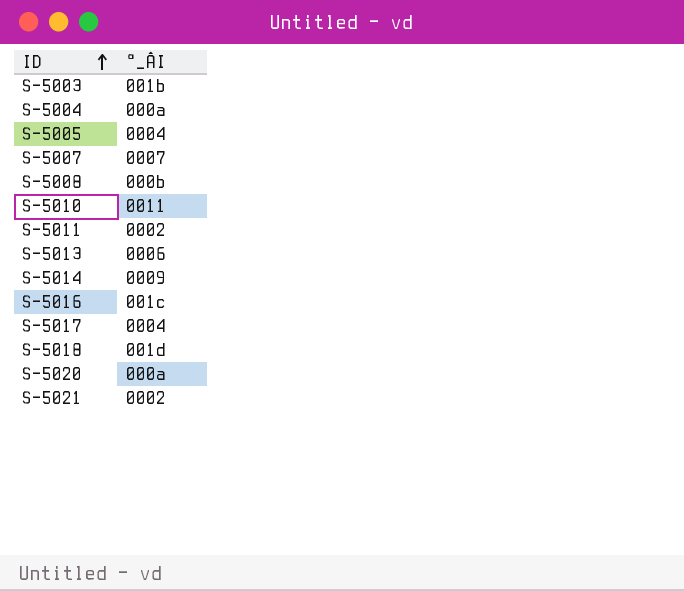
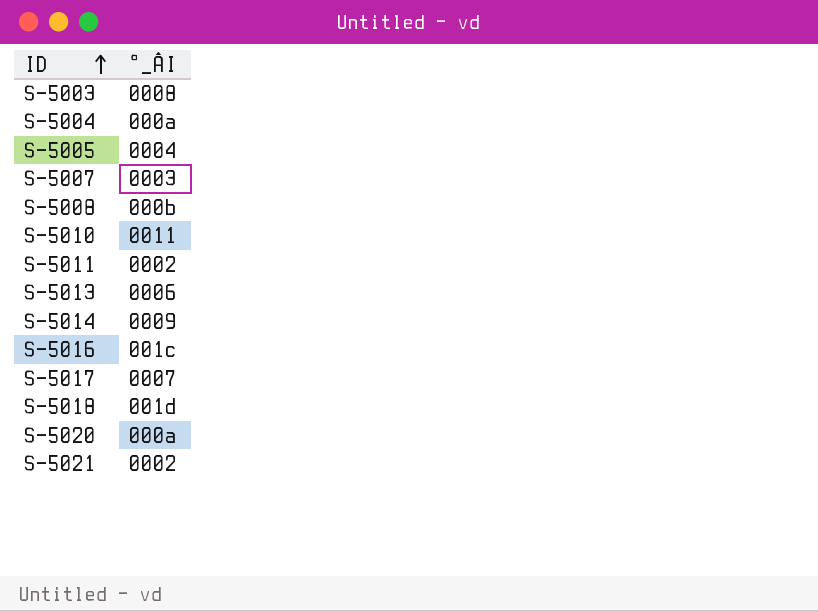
S-5003 | °_ÂI: 001b -> 0008
S-5007 | °_ÂI: 0007 -> 0003
S-5017 | °_ÂI: 0004 -> 0007

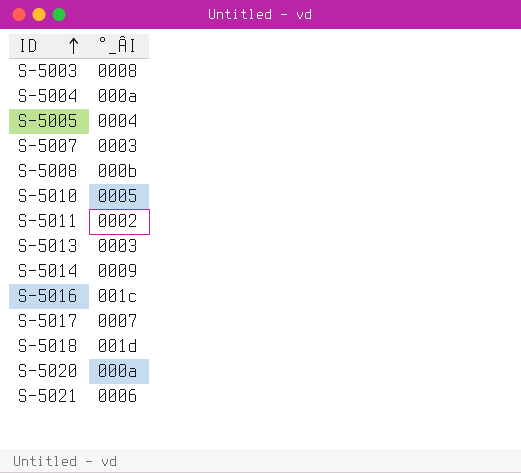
S-5010 | °_ÂI: 0011 -> 0005
S-5013 | °_ÂI: 0006 -> 0003
S-5021 | °_ÂI: 0002 -> 0006

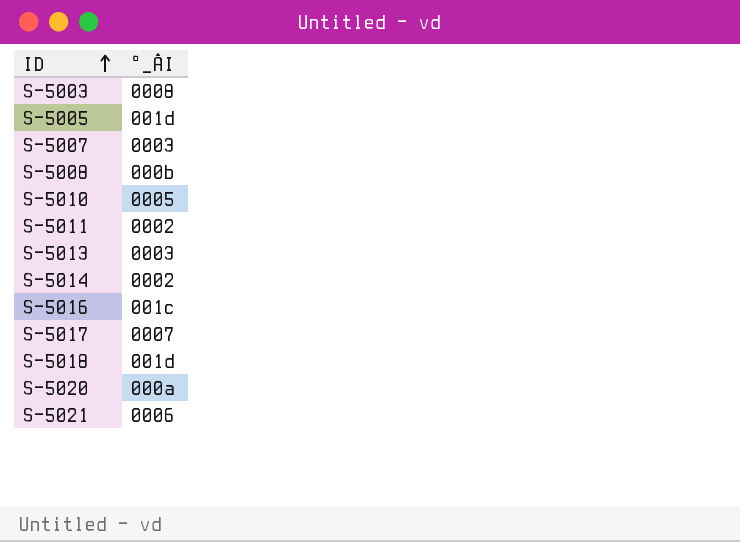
row S-5004: 000a -> none
S-5005 | °_ÂI: 0004 -> 001d
S-5014 | °_ÂI: 0009 -> 0002

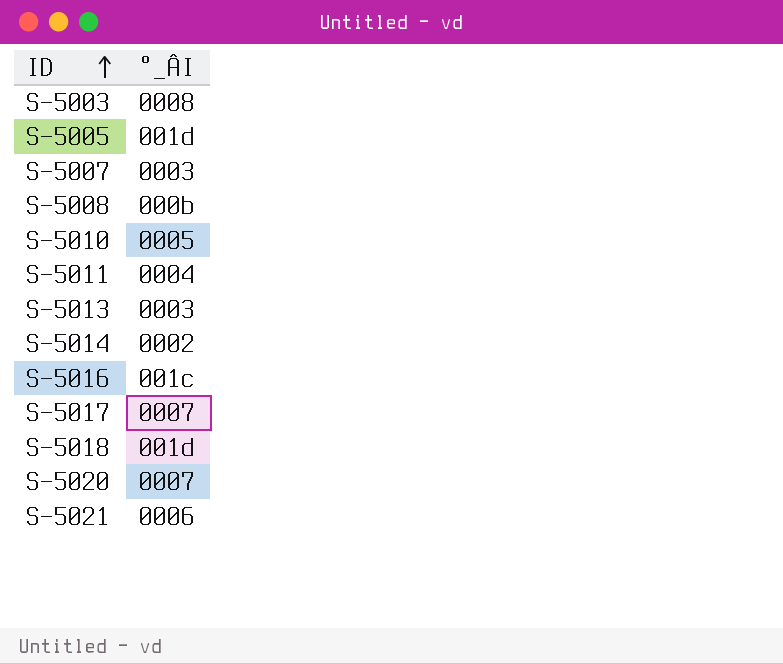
S-5011 | °_ÂI: 0002 -> 0004
S-5020 | °_ÂI: 000a -> 0007

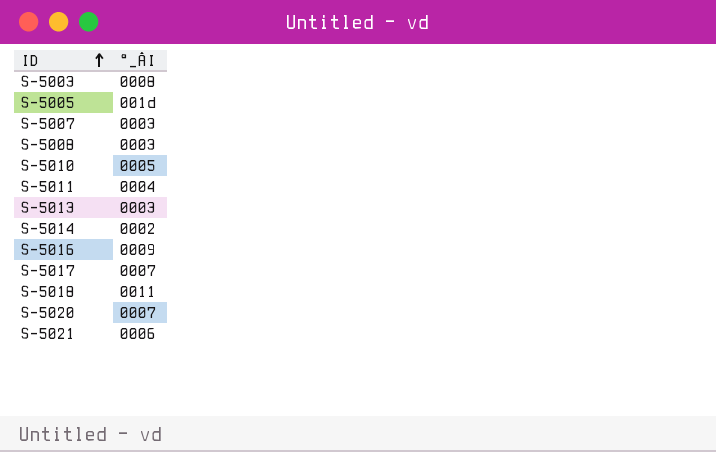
S-5008 | °_ÂI: 000b -> 0003
S-5016 | °_ÂI: 001c -> 0009
S-5018 | °_ÂI: 001d -> 0011

